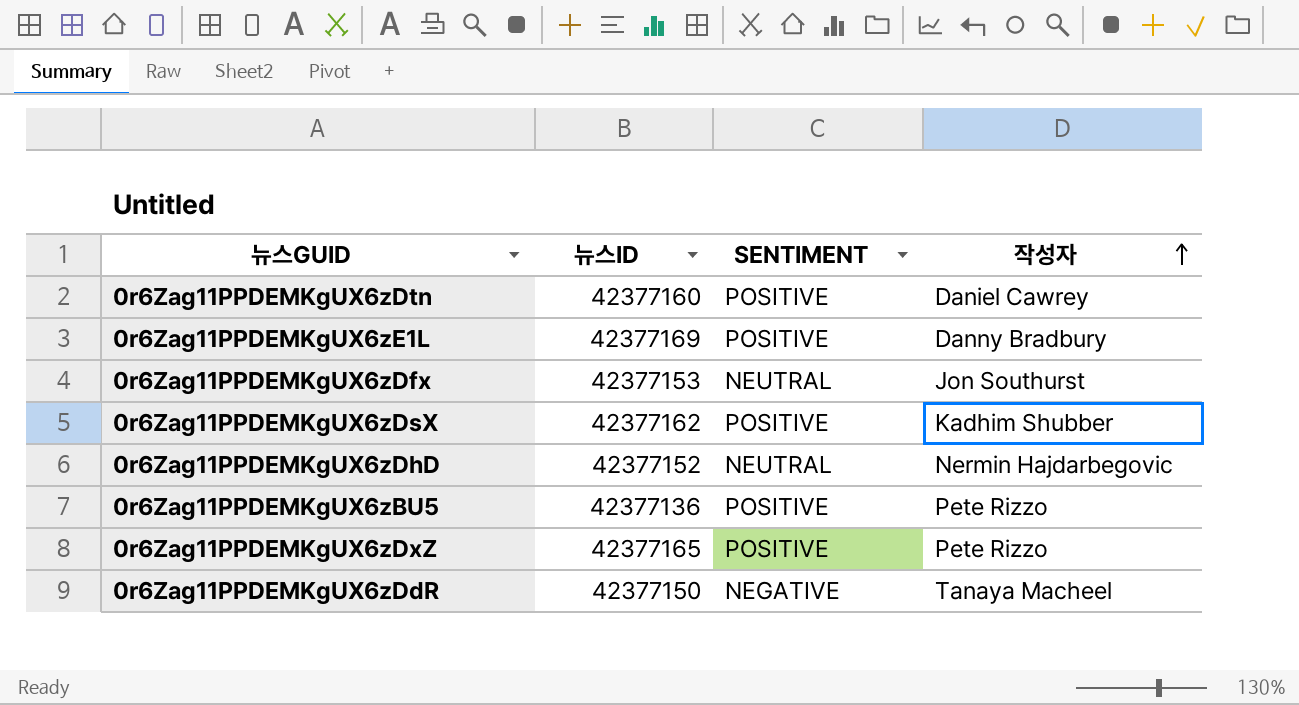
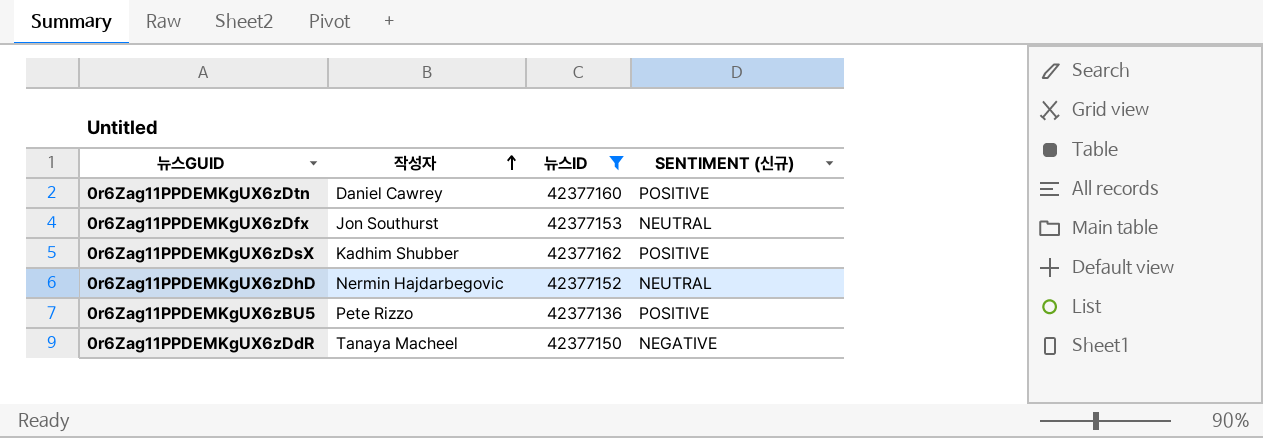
filter: none -> 뉴스ID <= 42377162
column 작성자 | position: 4 -> 2
column name: SENTIMENT -> SENTIMENT (신규)

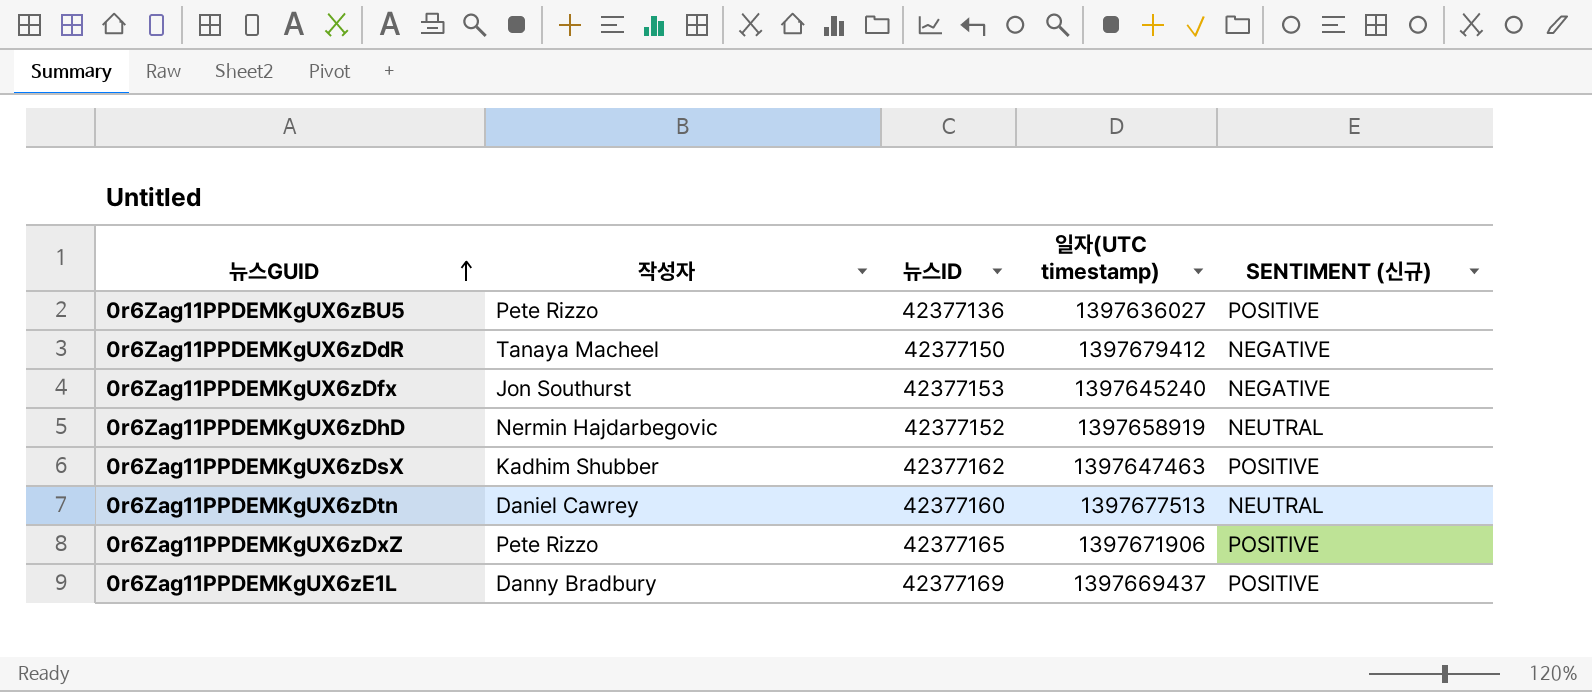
filter: 뉴스ID <= 42377162 -> none
row order: 작성자 ascending -> 뉴스GUID ascending
column 일자(UTC timestamp) | position: none -> 4
0r6Zag11PPDEMKgUX6zDfx | SENTIMENT (신규): NEUTRAL -> NEGATIVE
0r6Zag11PPDEMKgUX6zDtn | SENTIMENT (신규): POSITIVE -> NEUTRAL

